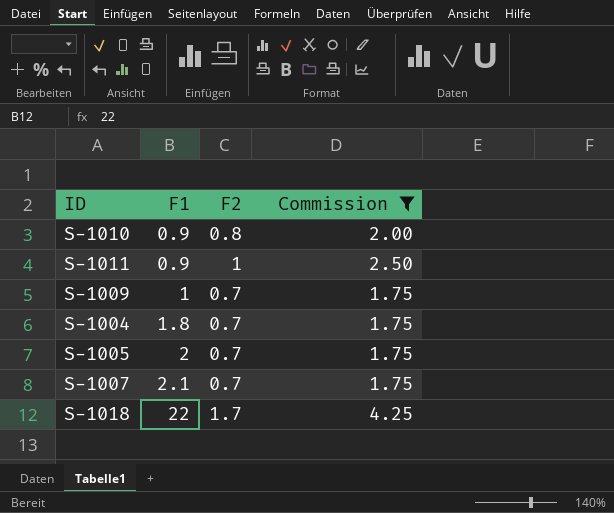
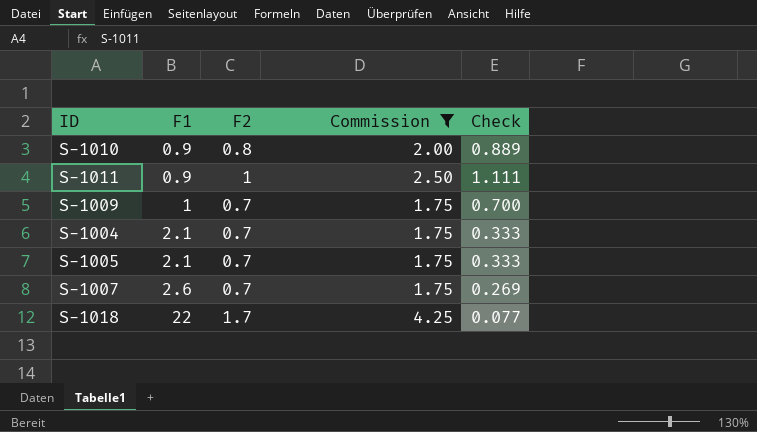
column Check | formula: none -> [F2] / [F1]
S-1004 | F1: 1.8 -> 2.1
S-1005 | F1: 2 -> 2.1
S-1007 | F1: 2.1 -> 2.6

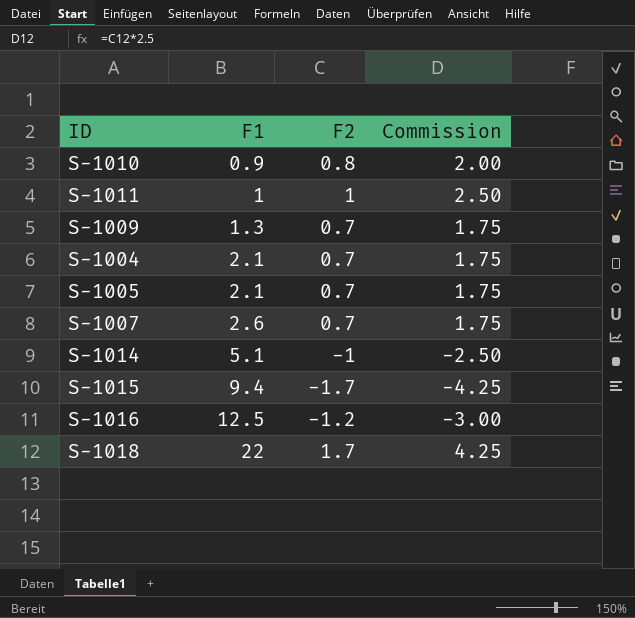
filter: Commission >= 1.75 -> none
column Check | formula: [F2] / [F1] -> none
S-1011 | F1: 0.9 -> 1
S-1009 | F1: 1 -> 1.3

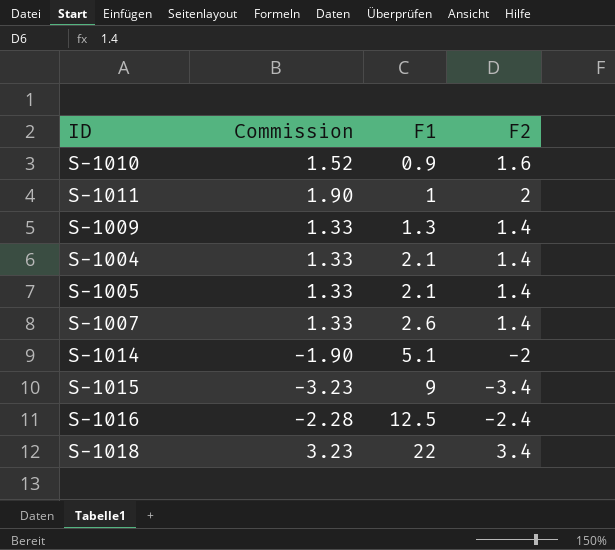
column Commission | formula: [F2] * 2.5 -> [F2] * 0.95
column Commission | position: 4 -> 2
S-1010 | F2: 0.8 -> 1.6
S-1011 | F2: 1 -> 2
S-1009 | F2: 0.7 -> 1.4
S-1004 | F2: 0.7 -> 1.4
S-1005 | F2: 0.7 -> 1.4
S-1007 | F2: 0.7 -> 1.4
S-1014 | F2: -1 -> -2
S-1015 | F1: 9.4 -> 9
S-1015 | F2: -1.7 -> -3.4
S-1016 | F2: -1.2 -> -2.4
S-1018 | F2: 1.7 -> 3.4

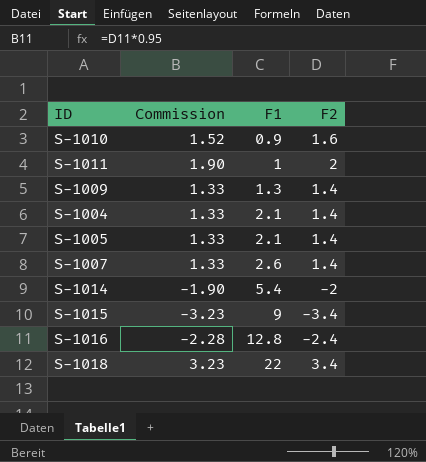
S-1014 | F1: 5.1 -> 5.4
S-1016 | F1: 12.5 -> 12.8

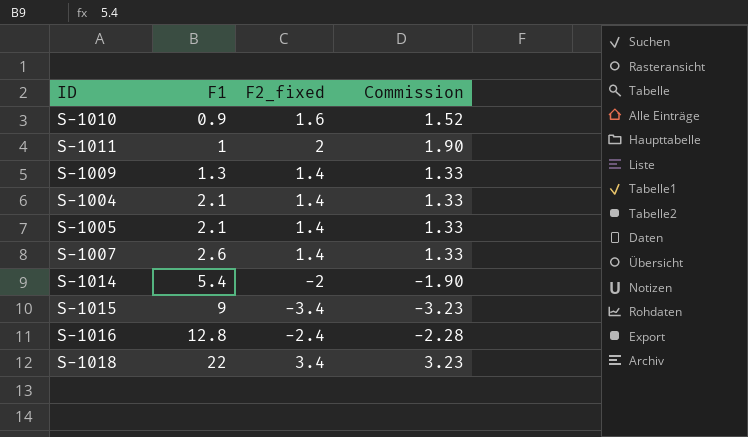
column name: F2 -> F2_fixed
column Commission | position: 2 -> 4

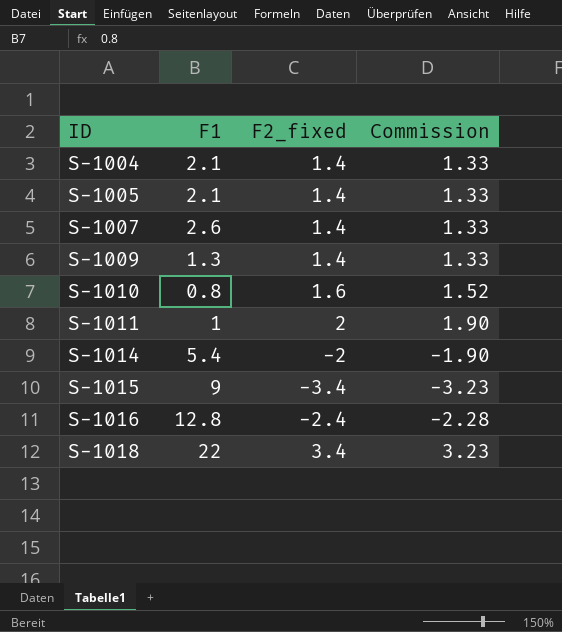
row order: F1 ascending -> ID ascending
S-1010 | F1: 0.9 -> 0.8

